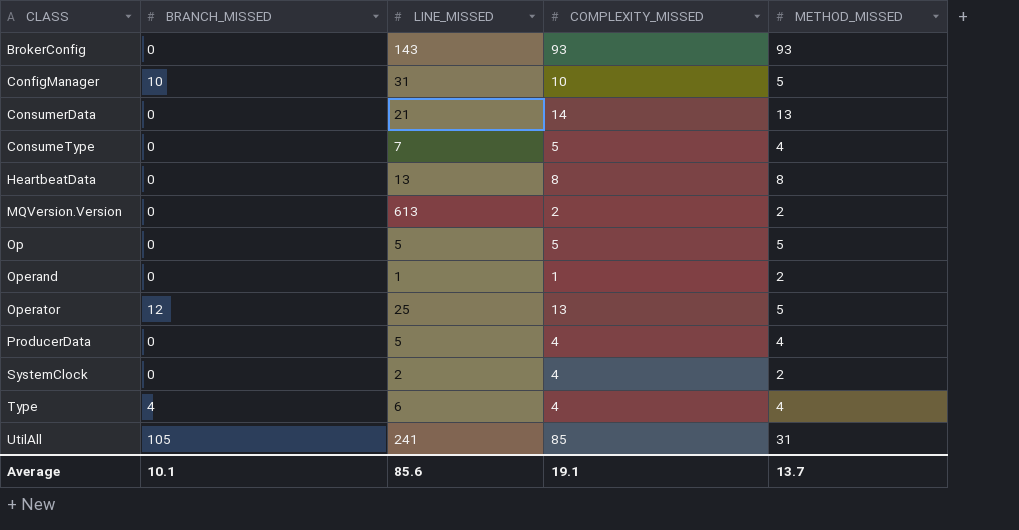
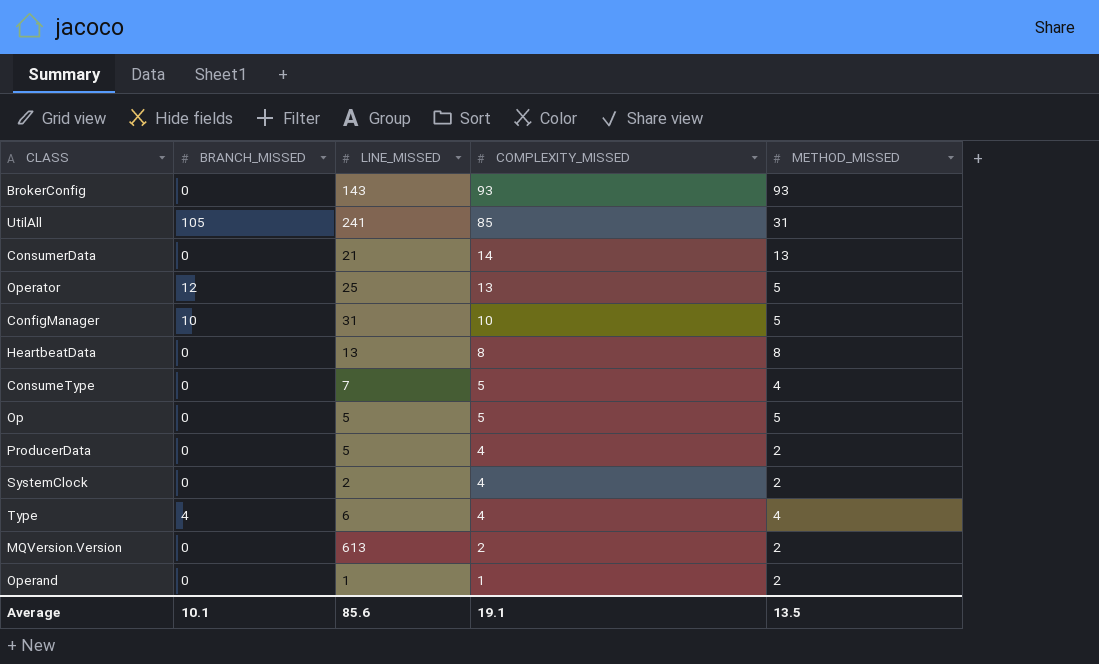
row order: CLASS ascending -> COMPLEXITY_MISSED descending
ProducerData | METHOD_MISSED: 4 -> 2
Average | METHOD_MISSED: 13.7 -> 13.5

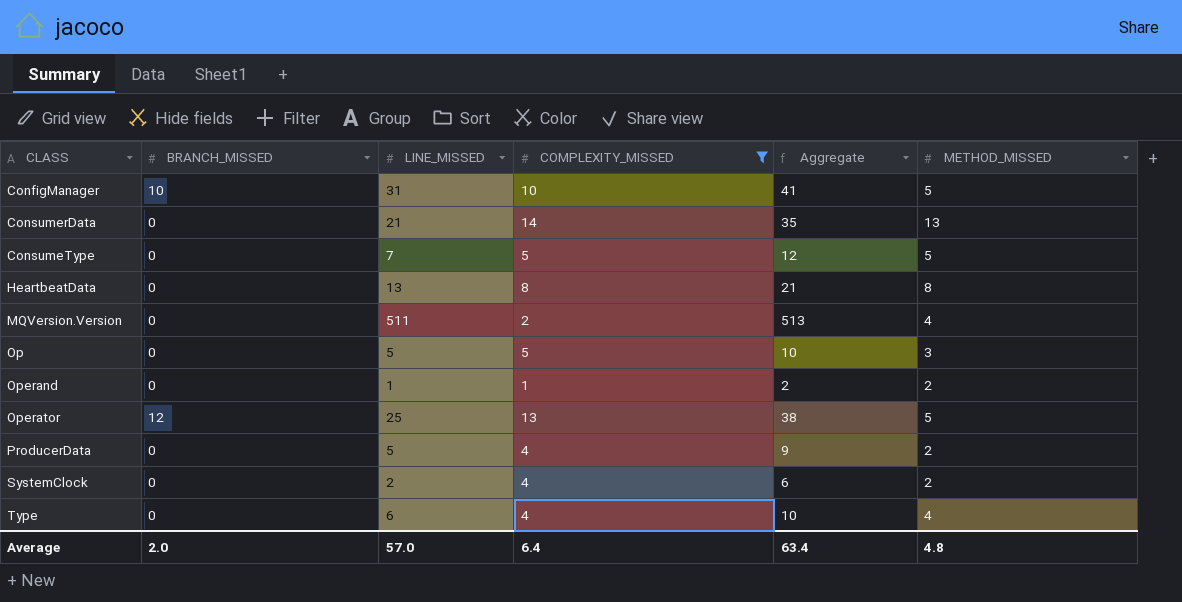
filter: none -> COMPLEXITY_MISSED <= 14
row order: COMPLEXITY_MISSED descending -> CLASS ascending
column Aggregate | formula: none -> [LINE_MISSED] + [COMPLEXITY_MISSED]
ConsumeType | METHOD_MISSED: 4 -> 5
MQVersion.Version | LINE_MISSED: 613 -> 511
MQVersion.Version | METHOD_MISSED: 2 -> 4
Op | METHOD_MISSED: 5 -> 3
Type | BRANCH_MISSED: 4 -> 0
Average | BRANCH_MISSED: 10.1 -> 2.0
Average | LINE_MISSED: 85.6 -> 57.0
Average | COMPLEXITY_MISSED: 19.1 -> 6.4
Average | METHOD_MISSED: 13.5 -> 4.8

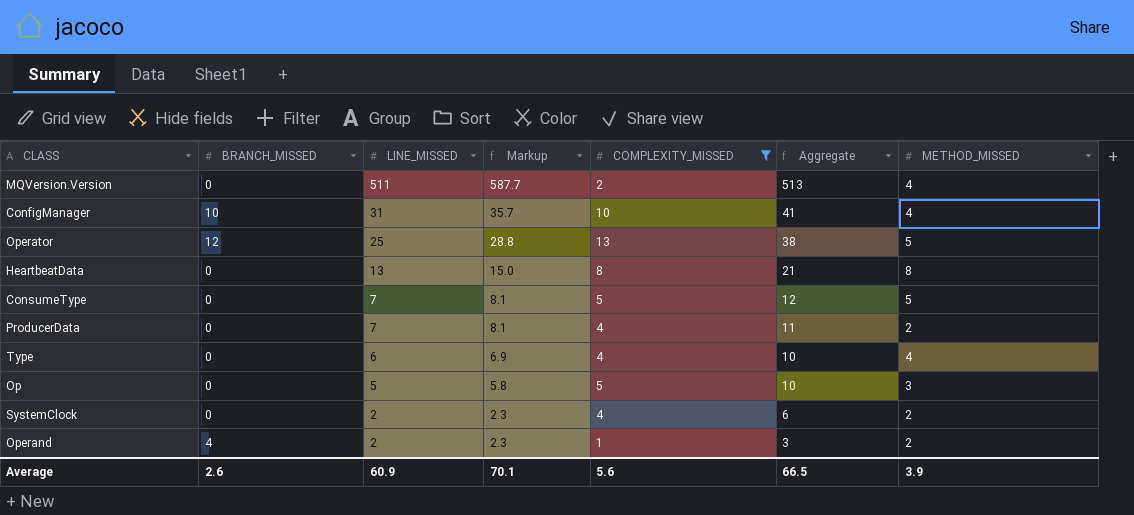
row order: CLASS ascending -> LINE_MISSED descending
column Markup | formula: none -> [LINE_MISSED] * 1.15
row ConsumerData: 0 | 21 | 14 | 35 | 13 -> none
ConfigManager | METHOD_MISSED: 5 -> 4
ProducerData | LINE_MISSED: 5 -> 7
ProducerData | Aggregate: 9 -> 11
Operand | BRANCH_MISSED: 0 -> 4
Operand | LINE_MISSED: 1 -> 2
Operand | Aggregate: 2 -> 3
Average | BRANCH_MISSED: 2.0 -> 2.6
Average | LINE_MISSED: 57.0 -> 60.9
Average | COMPLEXITY_MISSED: 6.4 -> 5.6
Average | Aggregate: 63.4 -> 66.5
Average | METHOD_MISSED: 4.8 -> 3.9

